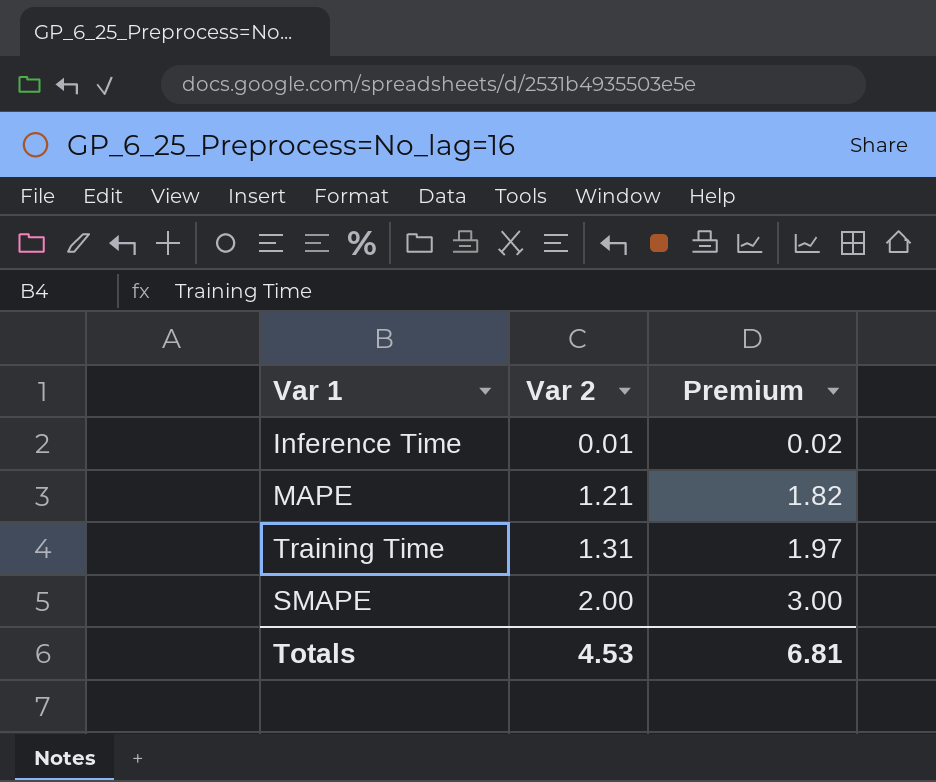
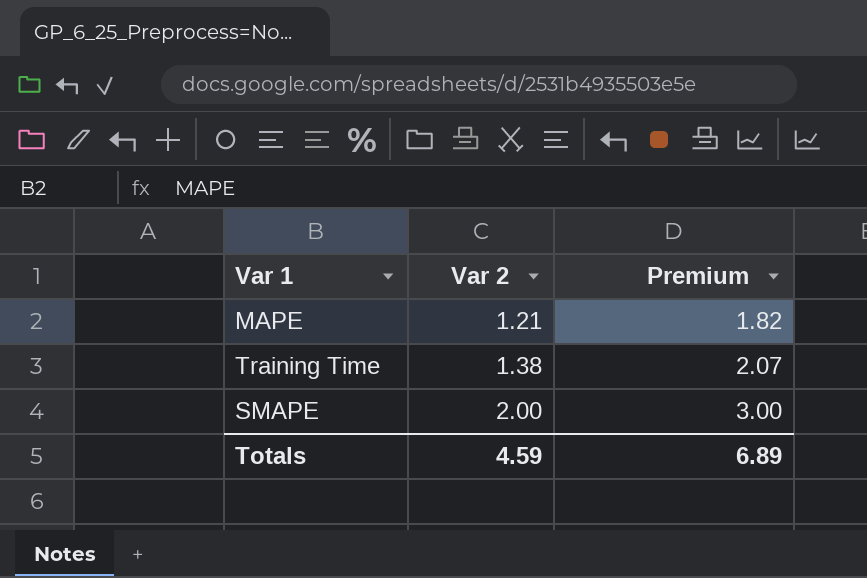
row Inference Time: 0.01 | 0.02 -> none
Training Time | Var 2: 1.31 -> 1.38
Training Time | Premium: 1.97 -> 2.07
Totals | Var 2: 4.53 -> 4.59
Totals | Premium: 6.81 -> 6.89

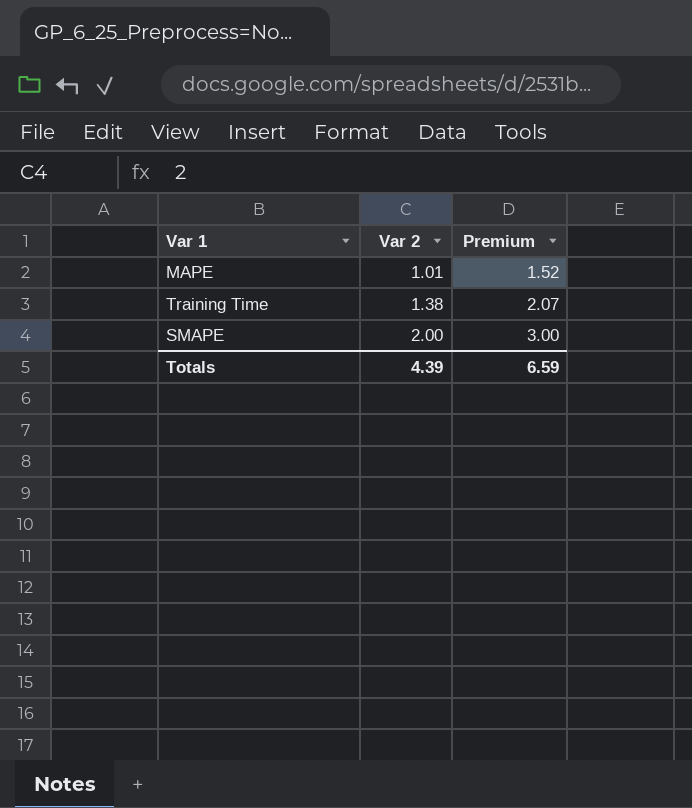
MAPE | Var 2: 1.21 -> 1.01
MAPE | Premium: 1.82 -> 1.52
Totals | Var 2: 4.59 -> 4.39
Totals | Premium: 6.89 -> 6.59

